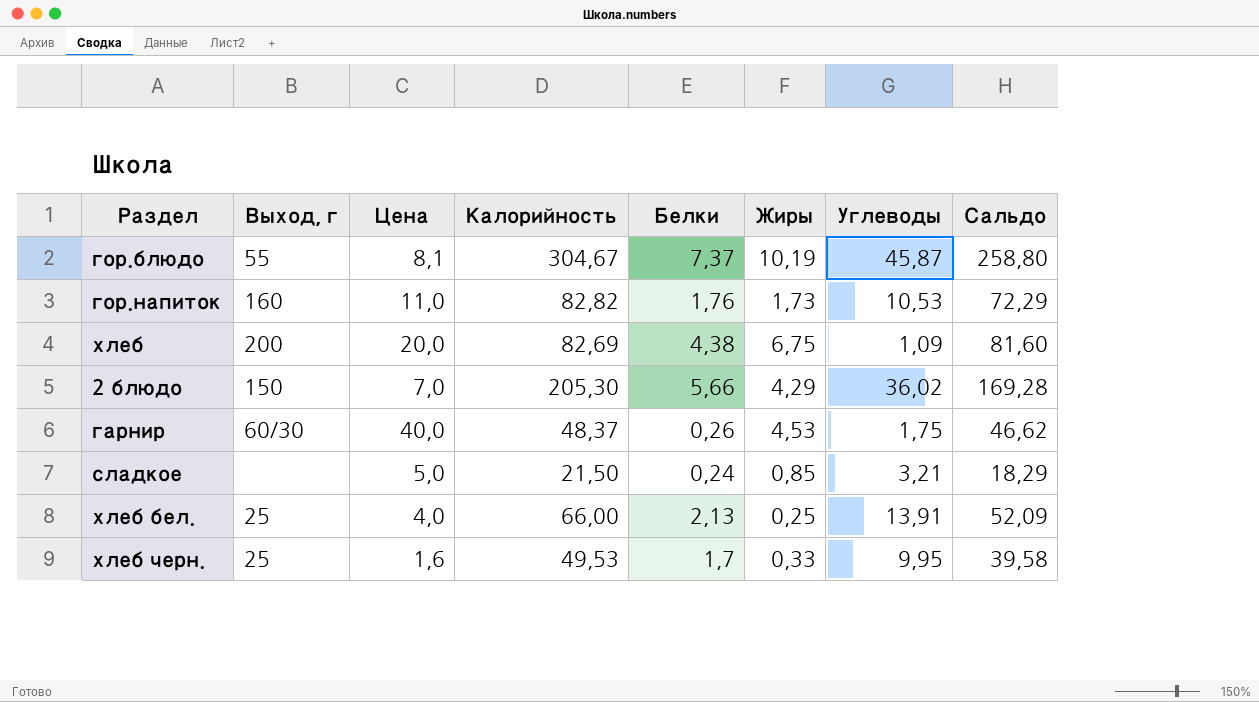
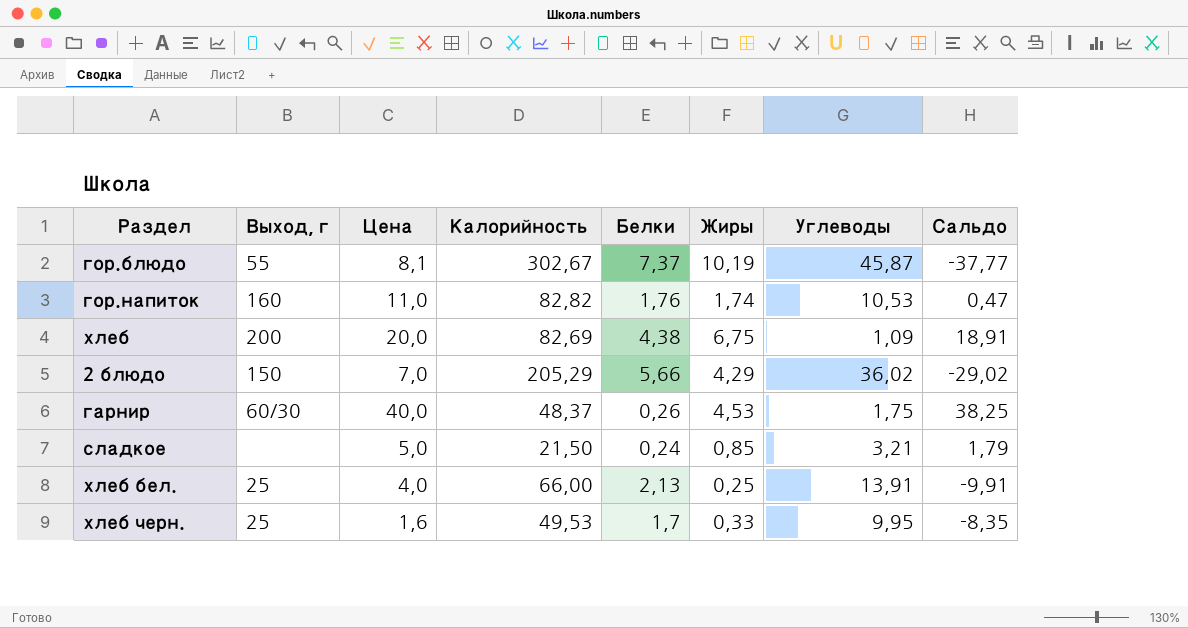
column Сальдо | formula: [Калорийность] - [Углеводы] -> [Цена] - [Углеводы]
гор.блюдо | Калорийность: 304,67 -> 302,67
гор.напиток | Жиры: 1,73 -> 1,74
2 блюдо | Калорийность: 205,30 -> 205,29

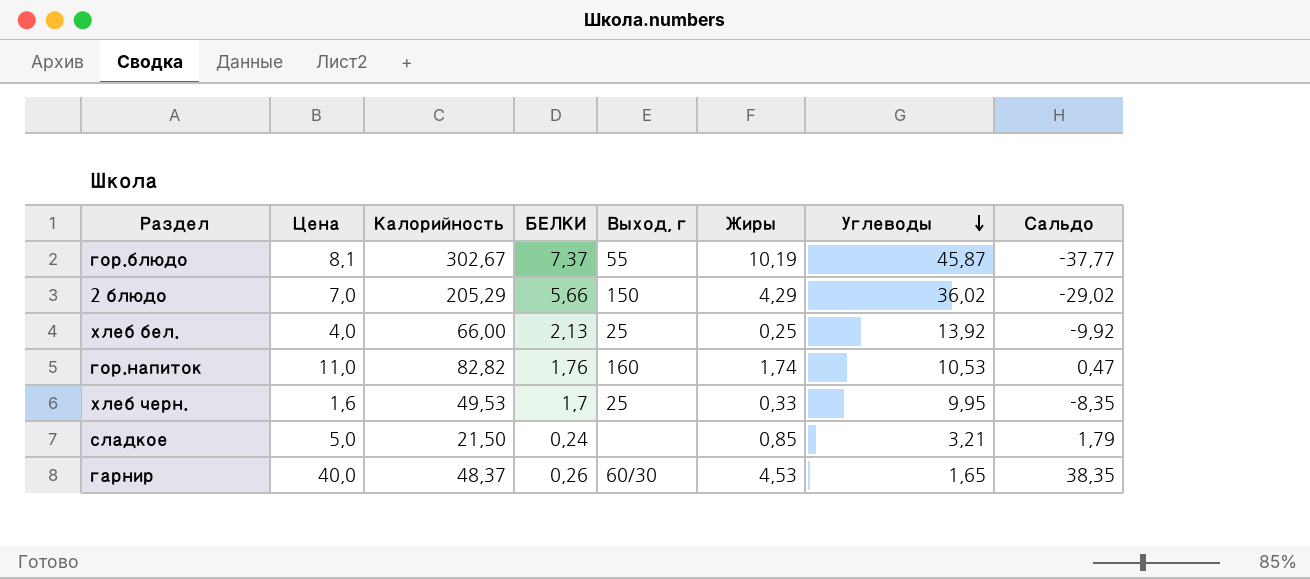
row order: none -> Углеводы descending
column name: Белки -> БЕЛКИ
column Выход, г | position: 2 -> 5
row хлеб: 200 | 20,0 | 82,69 | 4,38 | 6,75 | 1,09 | 18,91 -> none
хлеб бел. | Углеводы: 13,91 -> 13,92
хлеб бел. | Сальдо: -9,91 -> -9,92
гарнир | Углеводы: 1,75 -> 1,65
гарнир | Сальдо: 38,25 -> 38,35

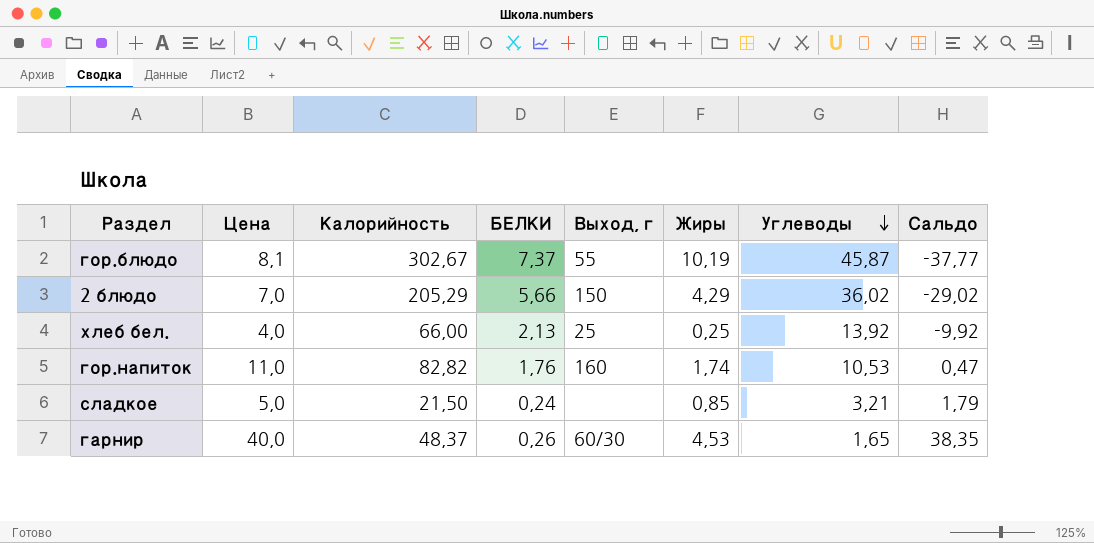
row хлеб черн.: 1,6 | 49,53 | 1,7 | 25 | 0,33 | 9,95 | -8,35 -> none

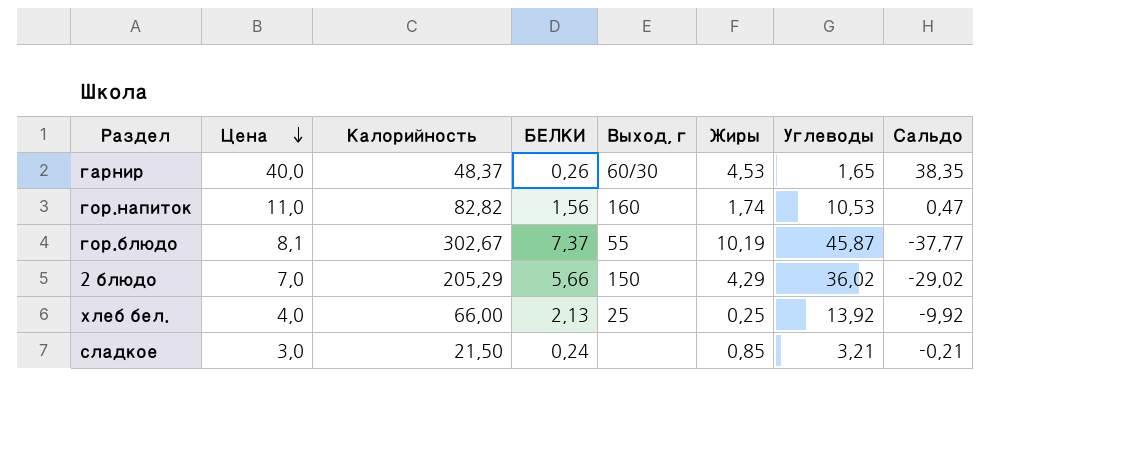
row order: Углеводы descending -> Цена descending
гор.напиток | БЕЛКИ: 1,76 -> 1,56
сладкое | Цена: 5,0 -> 3,0
сладкое | Сальдо: 1,79 -> -0,21

